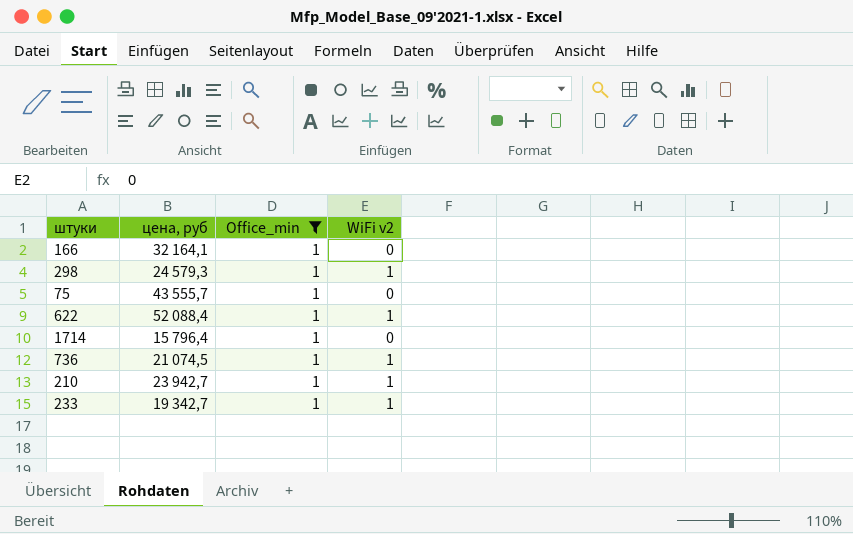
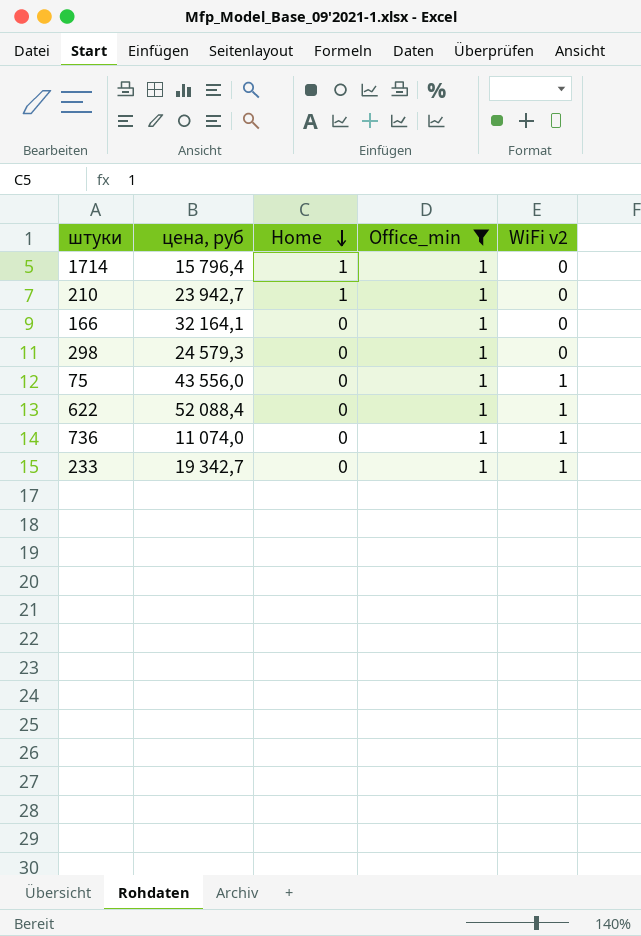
row order: none -> Home descending
column Home | position: none -> 3
210 | WiFi v2: 1 -> 0
298 | WiFi v2: 1 -> 0
75 | цена, руб: 43 555,7 -> 43 556,0
75 | WiFi v2: 0 -> 1
736 | цена, руб: 21 074,5 -> 11 074,0

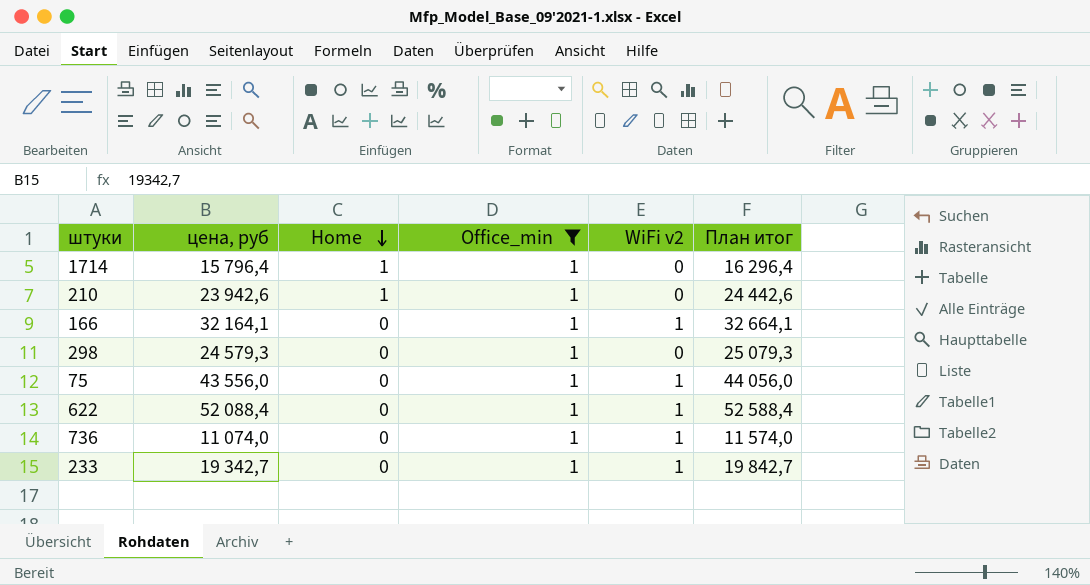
column План итог | formula: none -> [цена, руб] + 500
210 | цена, руб: 23 942,7 -> 23 942,6
166 | WiFi v2: 0 -> 1

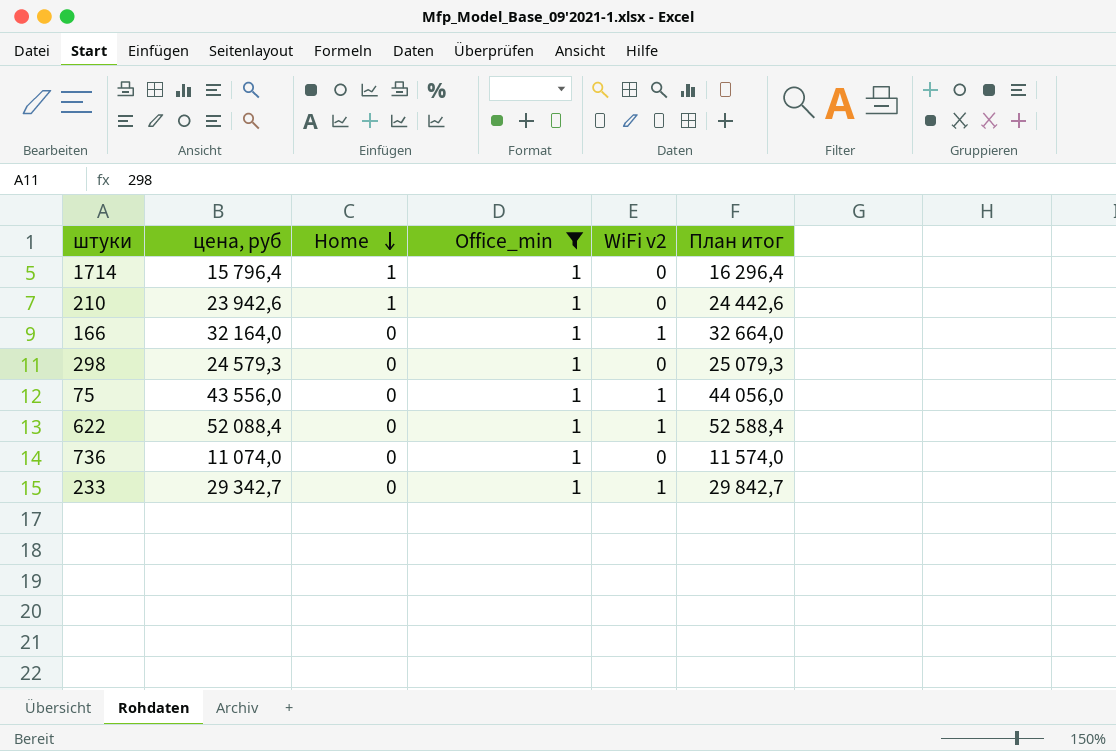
166 | цена, руб: 32 164,1 -> 32 164,0
166 | План итог: 32 664,1 -> 32 664,0
736 | WiFi v2: 1 -> 0
233 | цена, руб: 19 342,7 -> 29 342,7
233 | План итог: 19 842,7 -> 29 842,7

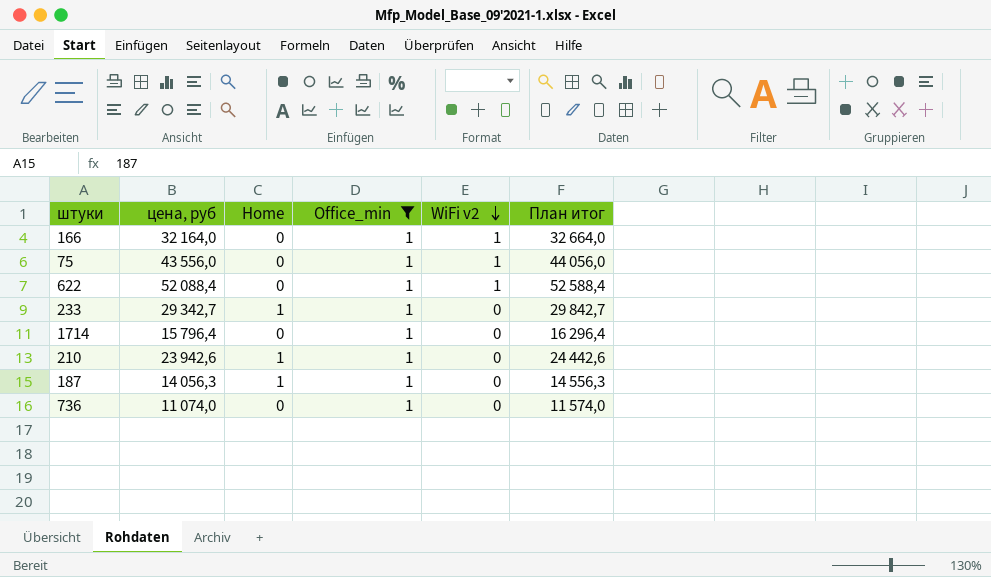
row order: Home descending -> WiFi v2 descending
row 298: 24 579,3 | 0 | 1 | 0 | 25 079,3 -> none
233 | Home: 0 -> 1
233 | WiFi v2: 1 -> 0
1714 | Home: 1 -> 0
row 187: none -> 14 056,3 | 1 | 1 | 0 | 14 556,3

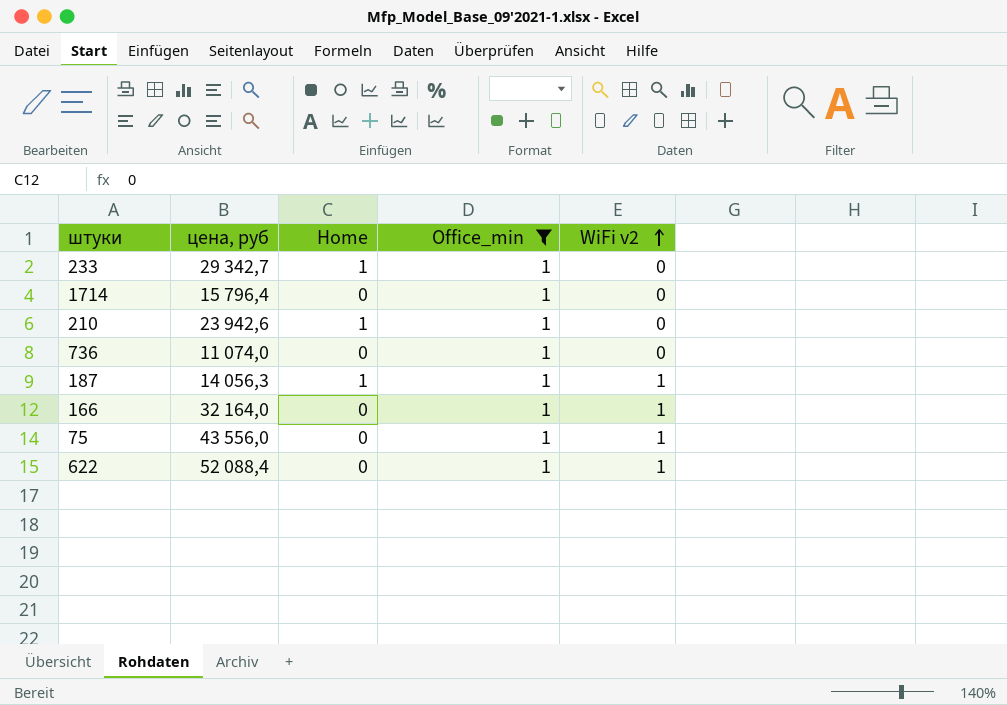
row order: WiFi v2 descending -> WiFi v2 ascending
column План итог | formula: [цена, руб] + 500 -> none
187 | WiFi v2: 0 -> 1

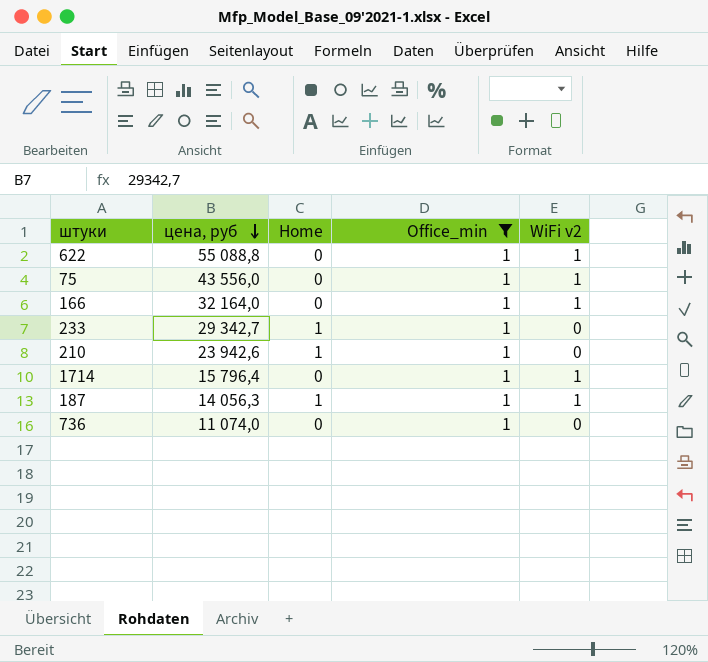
row order: WiFi v2 ascending -> цена, руб descending
622 | цена, руб: 52 088,4 -> 55 088,8
1714 | WiFi v2: 0 -> 1

